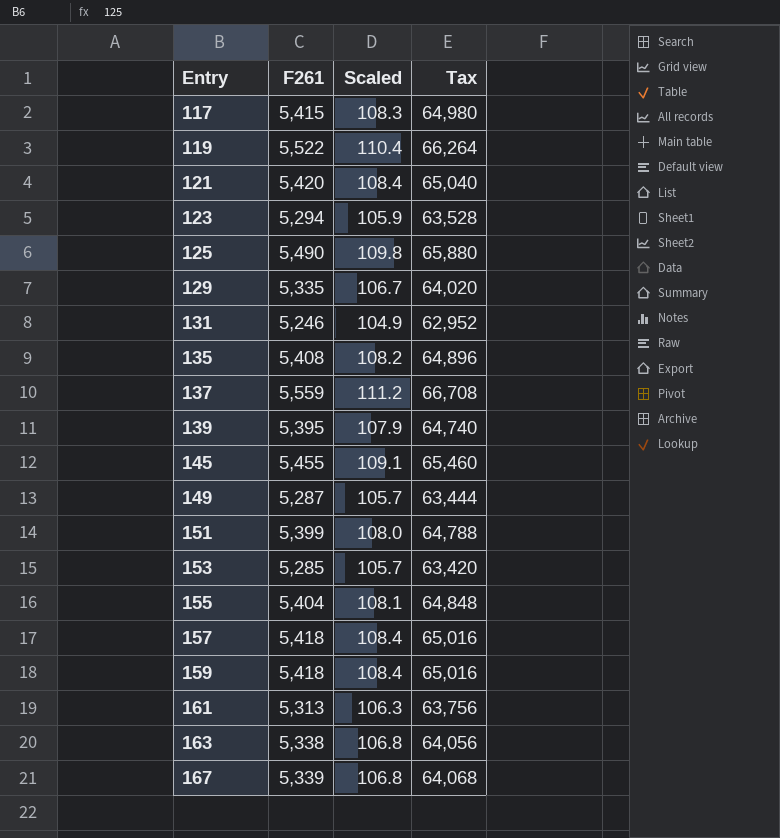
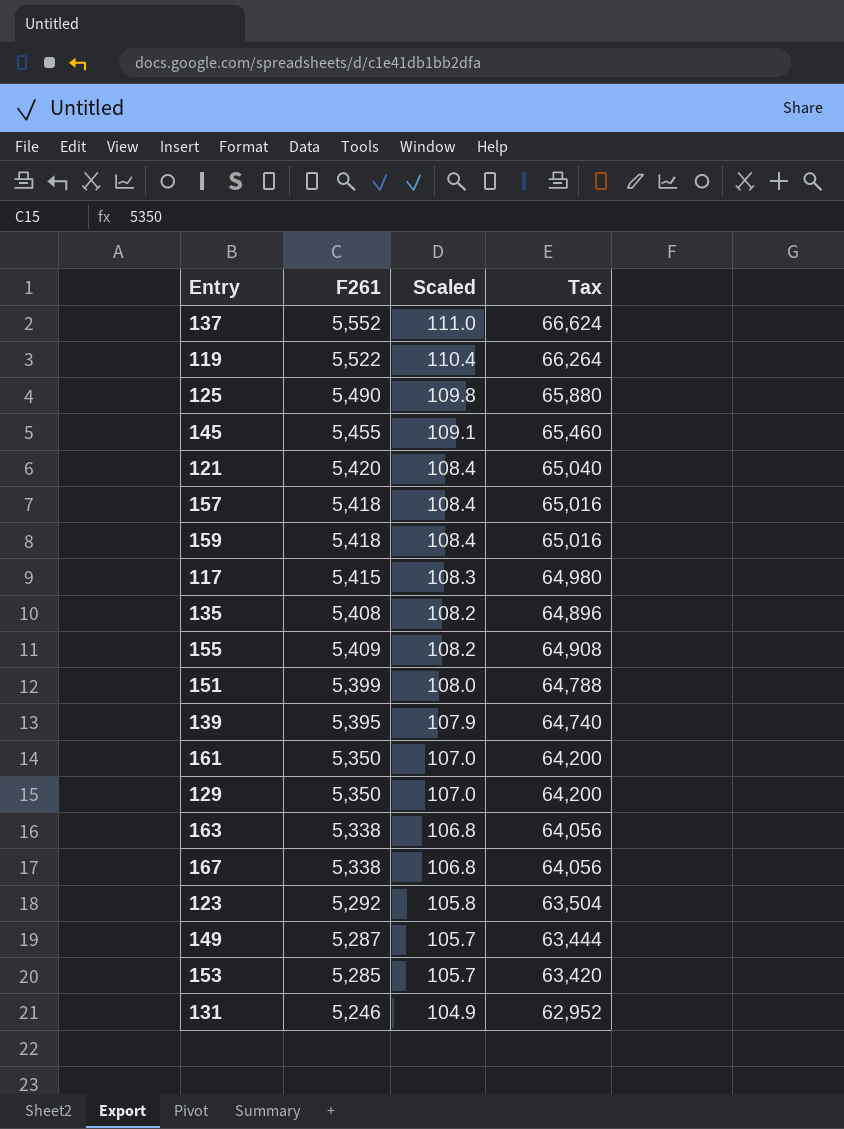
row order: Entry ascending -> Scaled descending
137 | F261: 5,559 -> 5,552
137 | Scaled: 111.2 -> 111.0
137 | Tax: 66,708 -> 66,624
155 | F261: 5,404 -> 5,409
155 | Scaled: 108.1 -> 108.2
155 | Tax: 64,848 -> 64,908
161 | F261: 5,313 -> 5,350
161 | Scaled: 106.3 -> 107.0
161 | Tax: 63,756 -> 64,200
129 | F261: 5,335 -> 5,350
129 | Scaled: 106.7 -> 107.0
129 | Tax: 64,020 -> 64,200
167 | F261: 5,339 -> 5,338
167 | Tax: 64,068 -> 64,056
123 | F261: 5,294 -> 5,292
123 | Scaled: 105.9 -> 105.8
123 | Tax: 63,528 -> 63,504

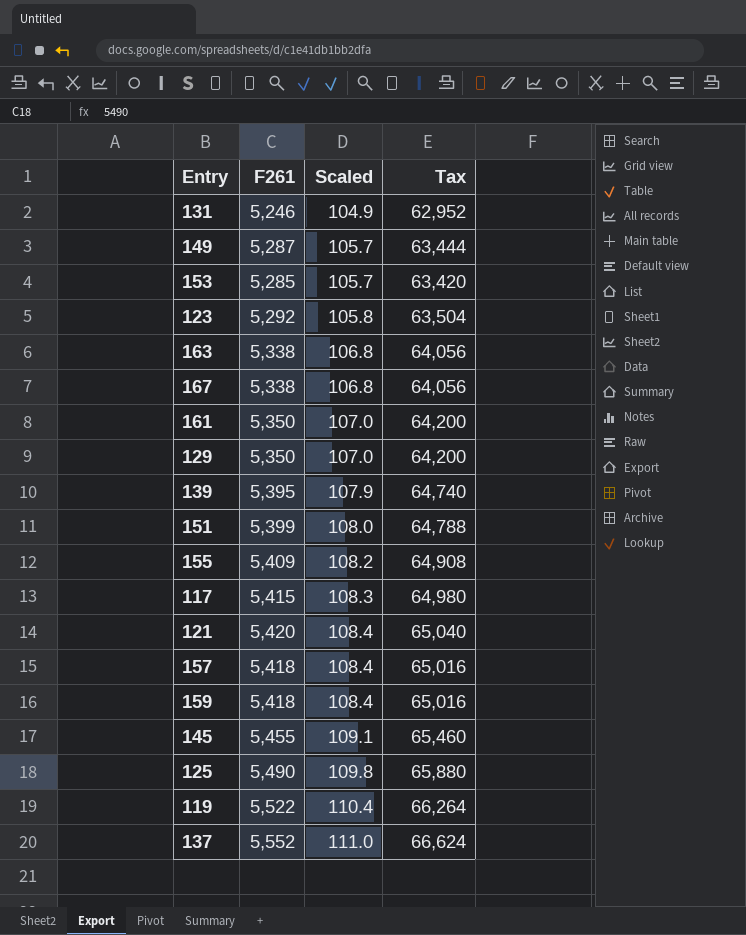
row order: Scaled descending -> Scaled ascending
row 135: 5,408 | 108.2 | 64,896 -> none

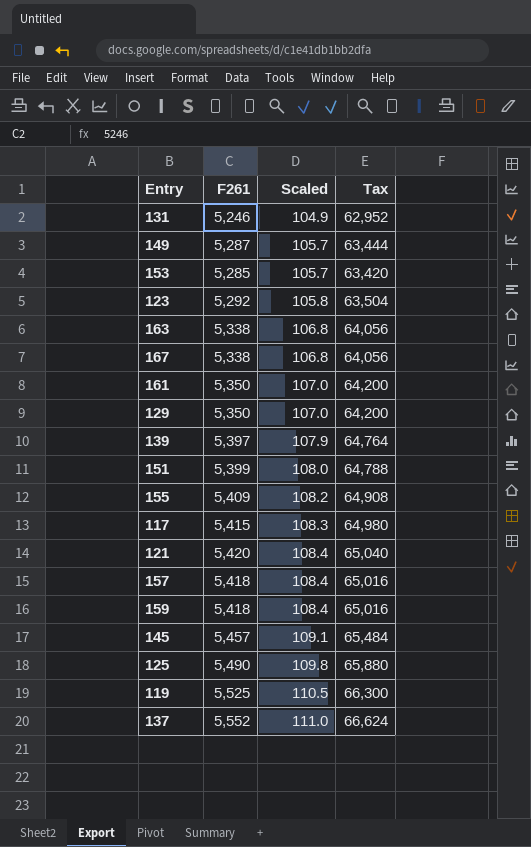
139 | F261: 5,395 -> 5,397
139 | Tax: 64,740 -> 64,764
145 | F261: 5,455 -> 5,457
145 | Tax: 65,460 -> 65,484
119 | F261: 5,522 -> 5,525
119 | Scaled: 110.4 -> 110.5
119 | Tax: 66,264 -> 66,300

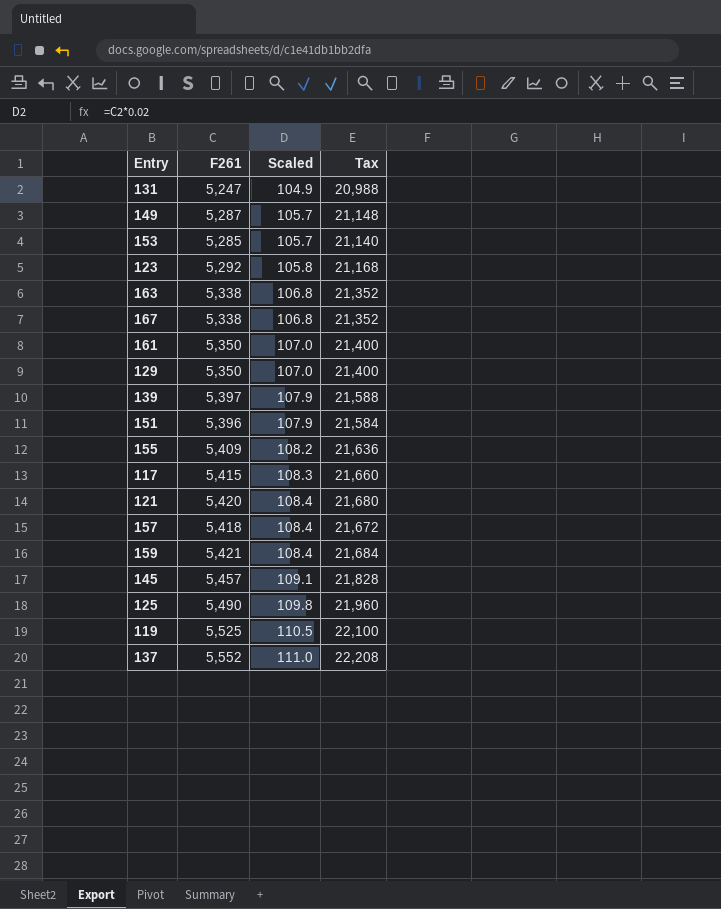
column Tax | formula: [F261] * 12 -> [F261] * 4
131 | F261: 5,246 -> 5,247
151 | F261: 5,399 -> 5,396
151 | Scaled: 108.0 -> 107.9
159 | F261: 5,418 -> 5,421

